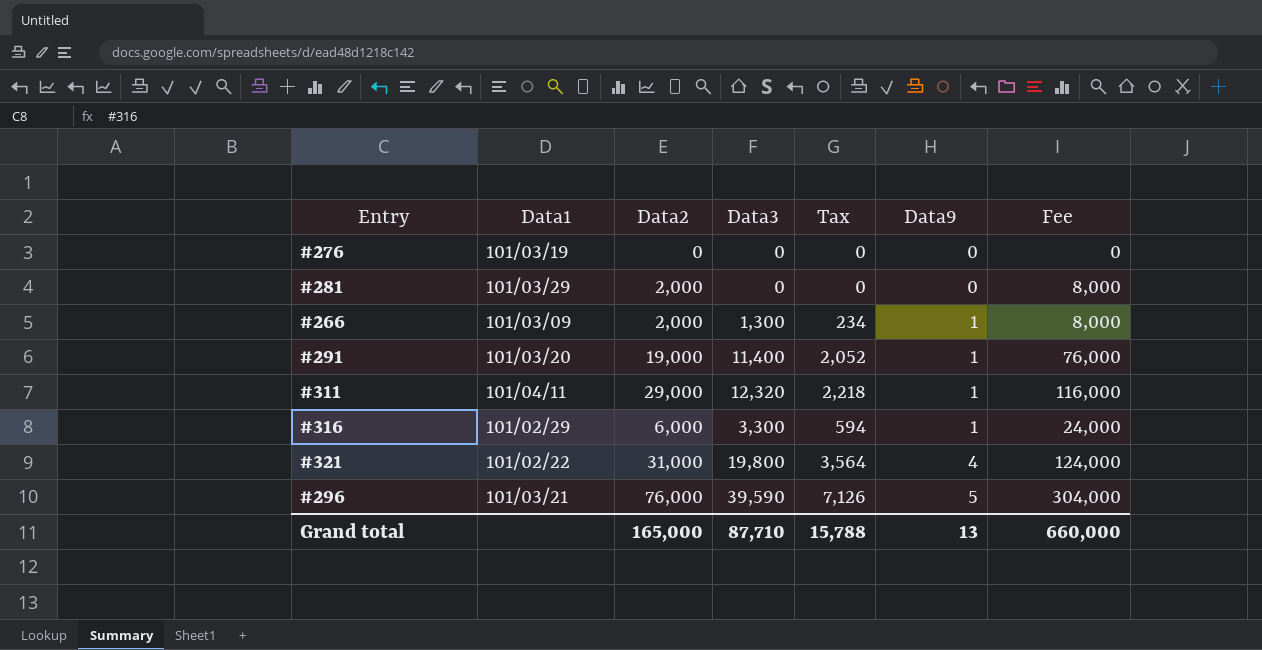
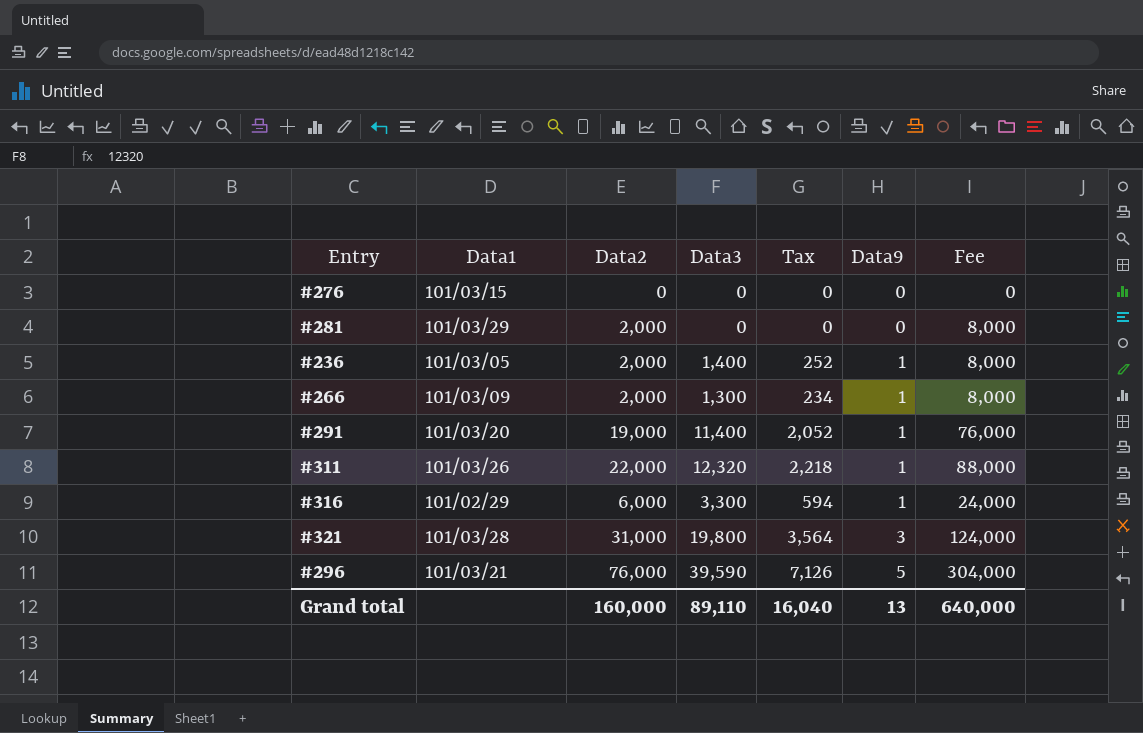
#276 | Data1: 101/03/19 -> 101/03/15
row #236: none -> 101/03/05 | 2,000 | 1,400 | 252 | 1 | 8,000
#311 | Data1: 101/04/11 -> 101/03/26
#311 | Data2: 29,000 -> 22,000
#311 | Fee: 116,000 -> 88,000
#321 | Data1: 101/02/22 -> 101/03/28
#321 | Data9: 4 -> 3
Grand total | Data2: 165,000 -> 160,000
Grand total | Data3: 87,710 -> 89,110
Grand total | Tax: 15,788 -> 16,040
Grand total | Fee: 660,000 -> 640,000

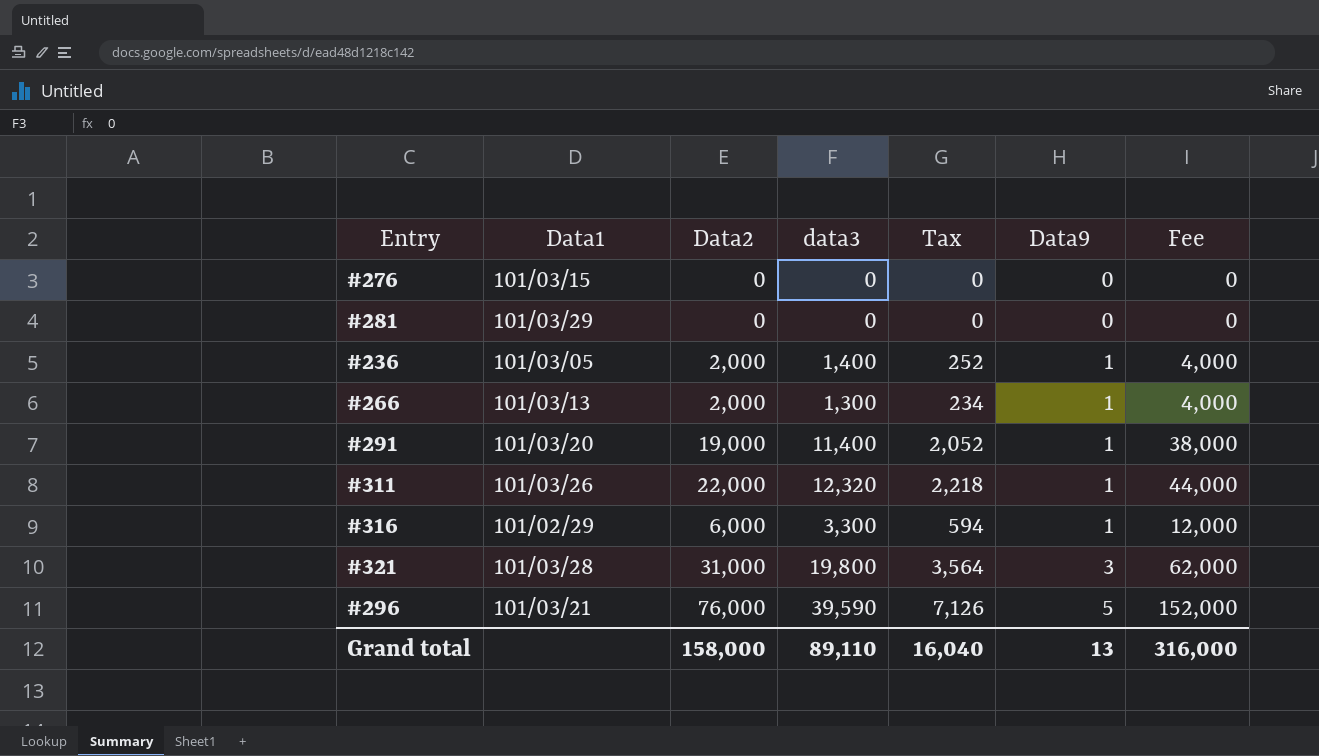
column name: Data3 -> data3
column Fee | formula: [Data2] * 4 -> [Data2] * 2
#281 | Data2: 2,000 -> 0
#266 | Data1: 101/03/09 -> 101/03/13
Grand total | Data2: 160,000 -> 158,000
Grand total | Fee: 640,000 -> 316,000

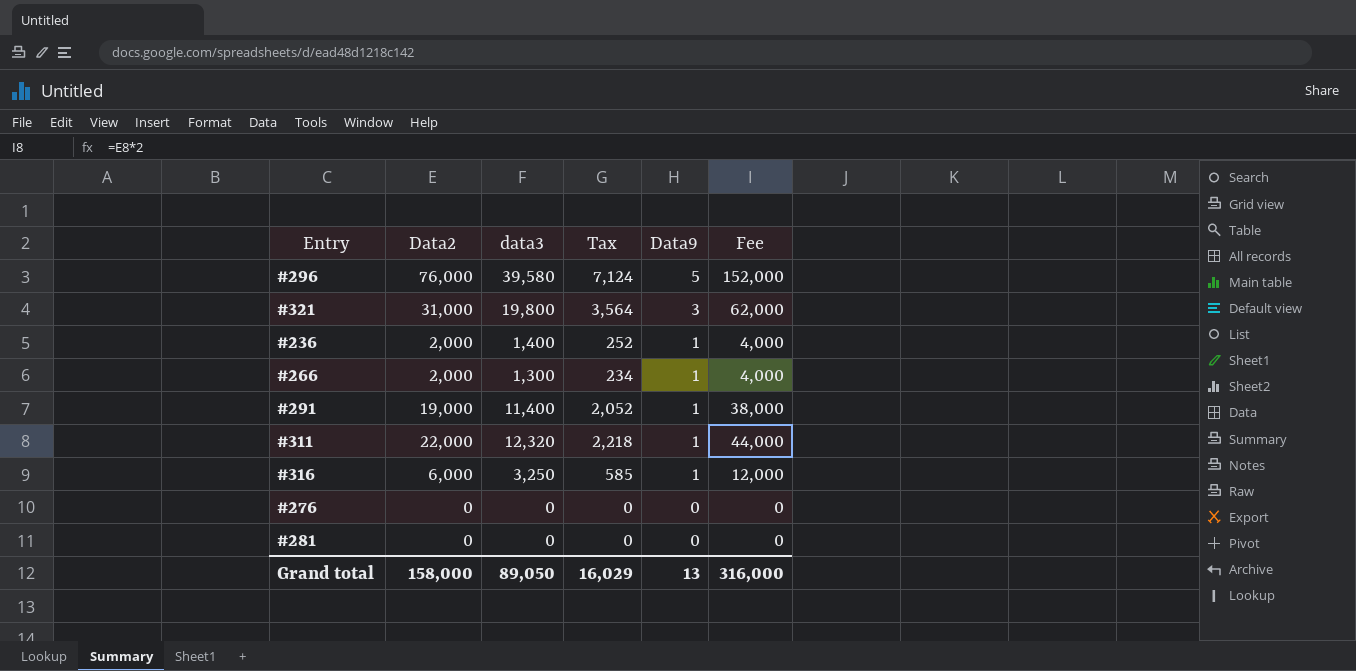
row order: Data9 ascending -> Data9 descending
column Data1 | position: 2 -> none
#296 | data3: 39,590 -> 39,580
#296 | Tax: 7,126 -> 7,124
#316 | data3: 3,300 -> 3,250
#316 | Tax: 594 -> 585
Grand total | data3: 89,110 -> 89,050
Grand total | Tax: 16,040 -> 16,029

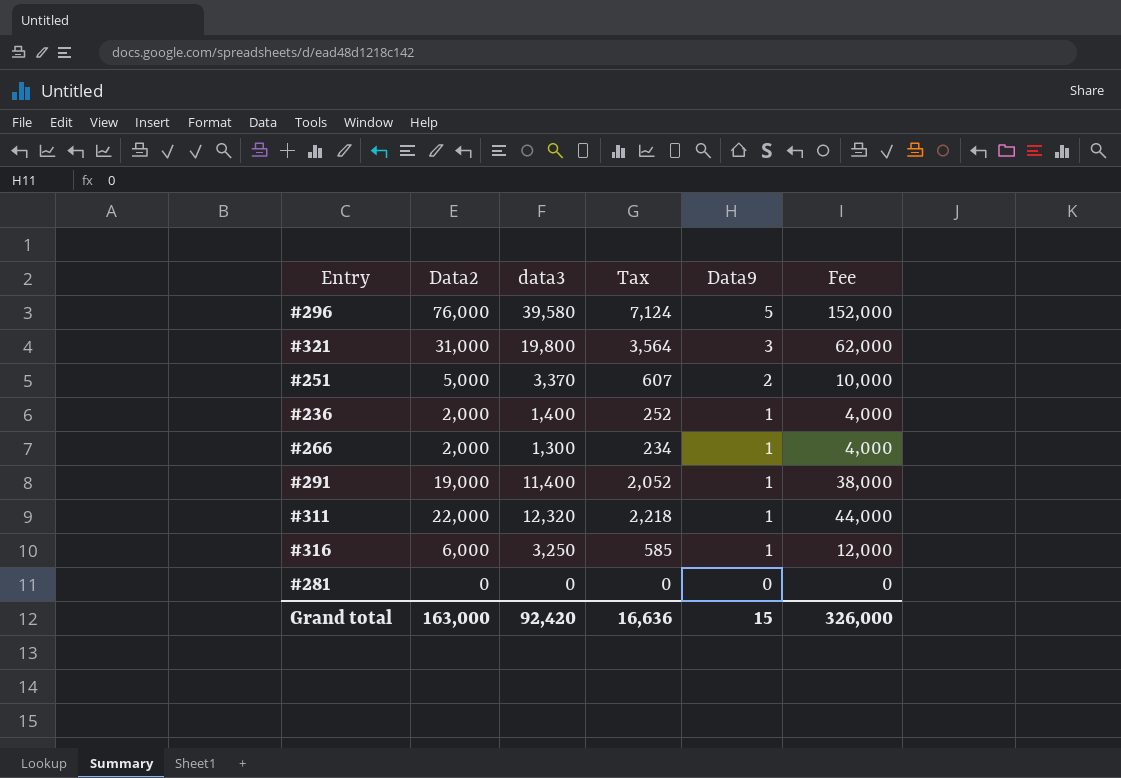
row #276: 0 | 0 | 0 | 0 | 0 -> none
row #251: none -> 5,000 | 3,370 | 607 | 2 | 10,000
Grand total | Data2: 158,000 -> 163,000
Grand total | data3: 89,050 -> 92,420
Grand total | Tax: 16,029 -> 16,636
Grand total | Data9: 13 -> 15
Grand total | Fee: 316,000 -> 326,000

